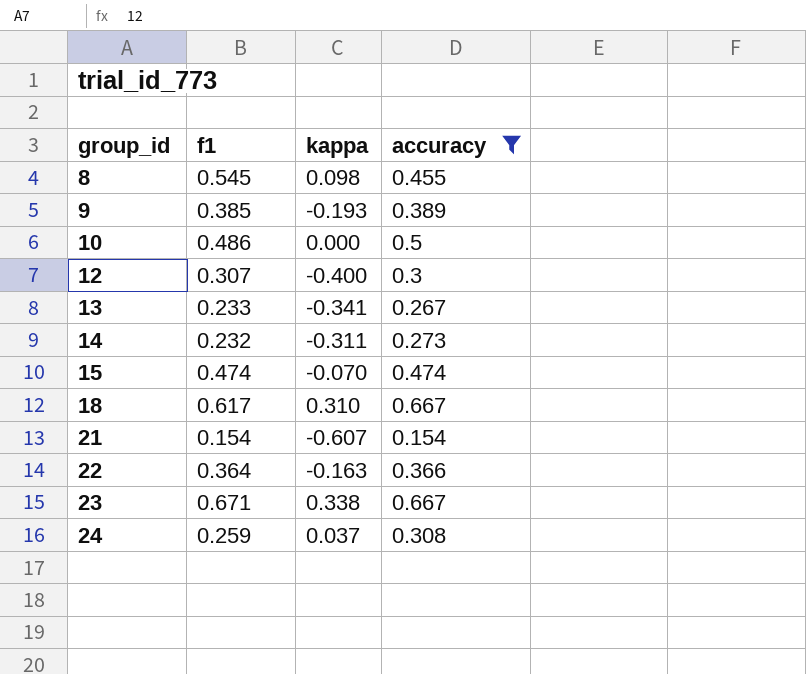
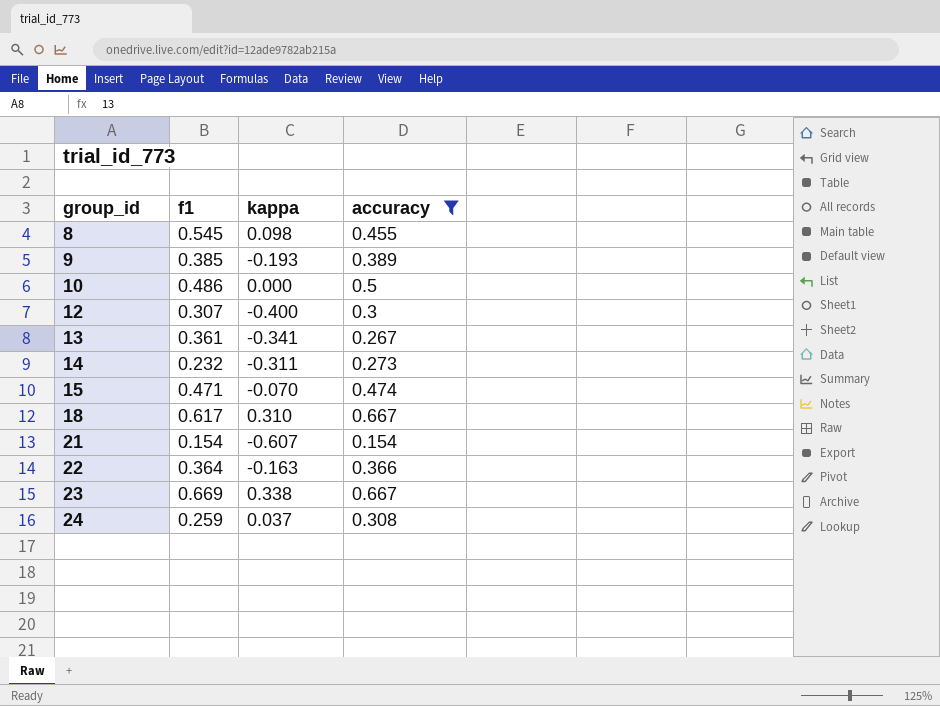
13 | f1: 0.233 -> 0.361
15 | f1: 0.474 -> 0.471
23 | f1: 0.671 -> 0.669

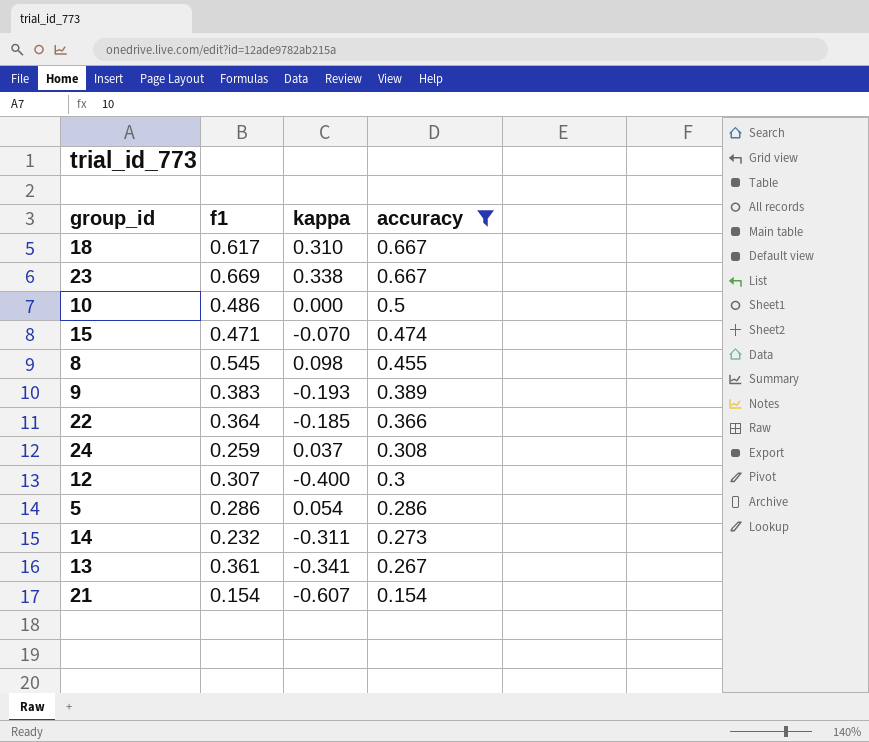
row order: group_id ascending -> accuracy descending
9 | f1: 0.385 -> 0.383
22 | kappa: -0.163 -> -0.185
row 5: none -> 0.286 | 0.054 | 0.286

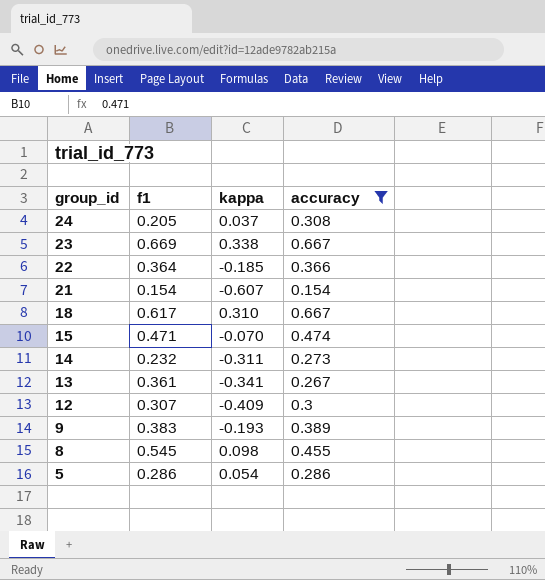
row order: accuracy descending -> group_id descending
row 10: 0.486 | 0.000 | 0.5 -> none
24 | f1: 0.259 -> 0.205
12 | kappa: -0.400 -> -0.409

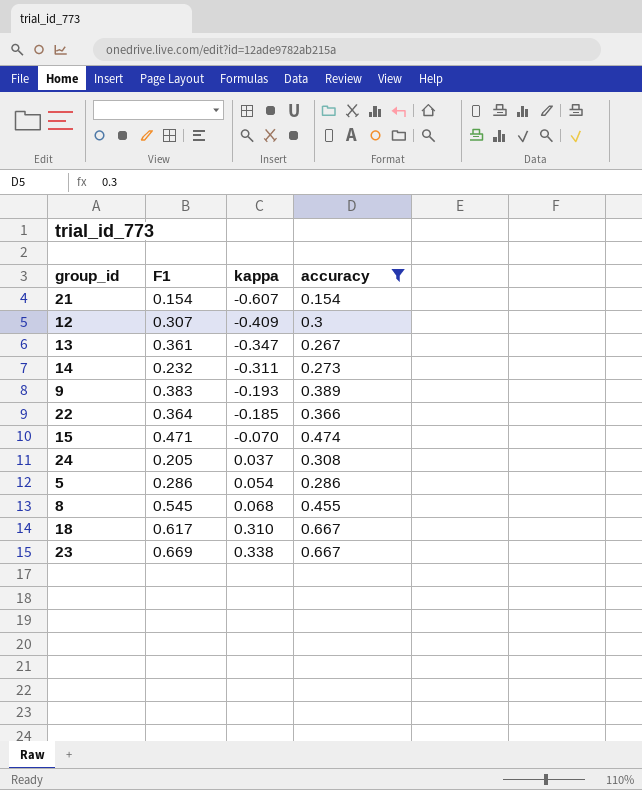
row order: group_id descending -> kappa ascending
column name: f1 -> F1
13 | kappa: -0.341 -> -0.347
8 | kappa: 0.098 -> 0.068

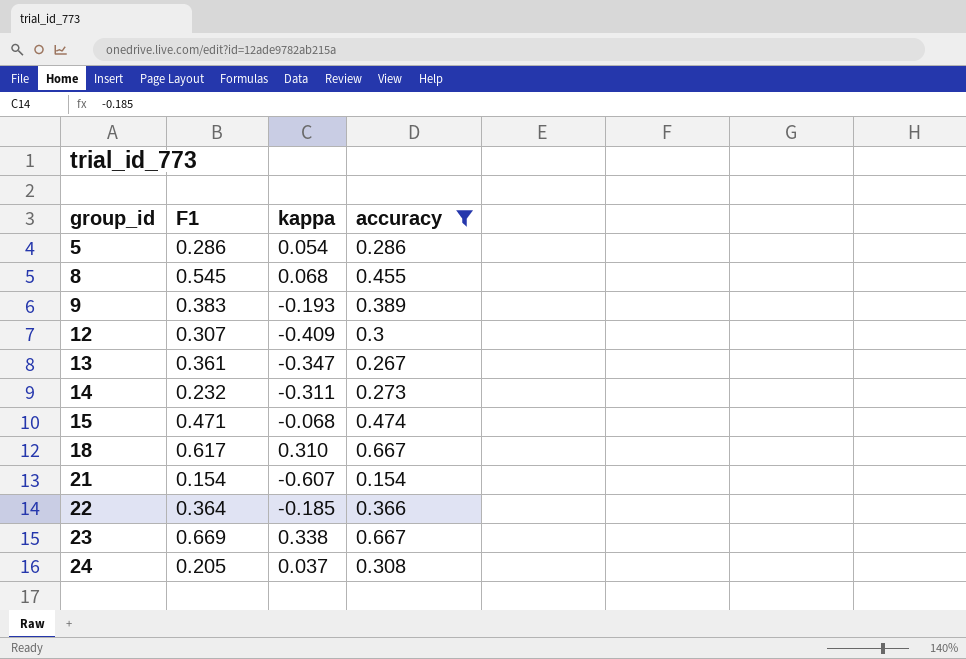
row order: kappa ascending -> group_id ascending
15 | kappa: -0.070 -> -0.068

